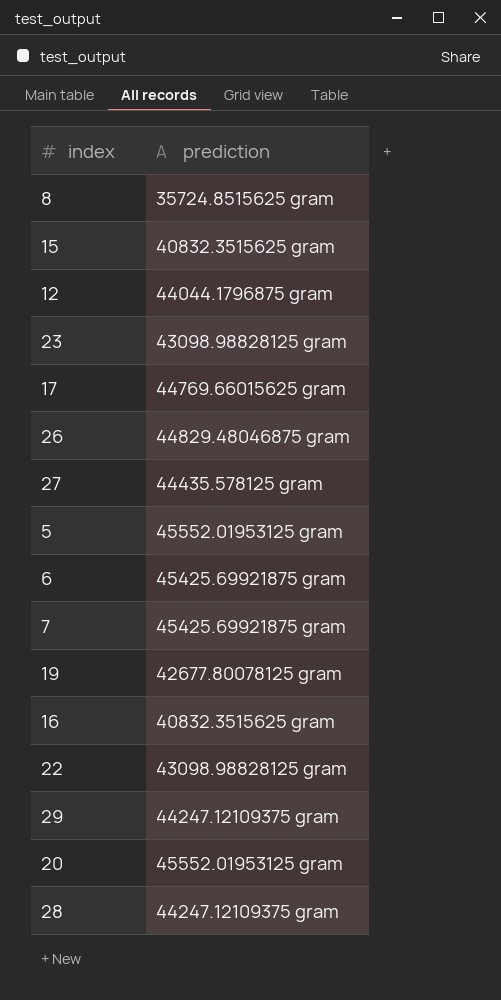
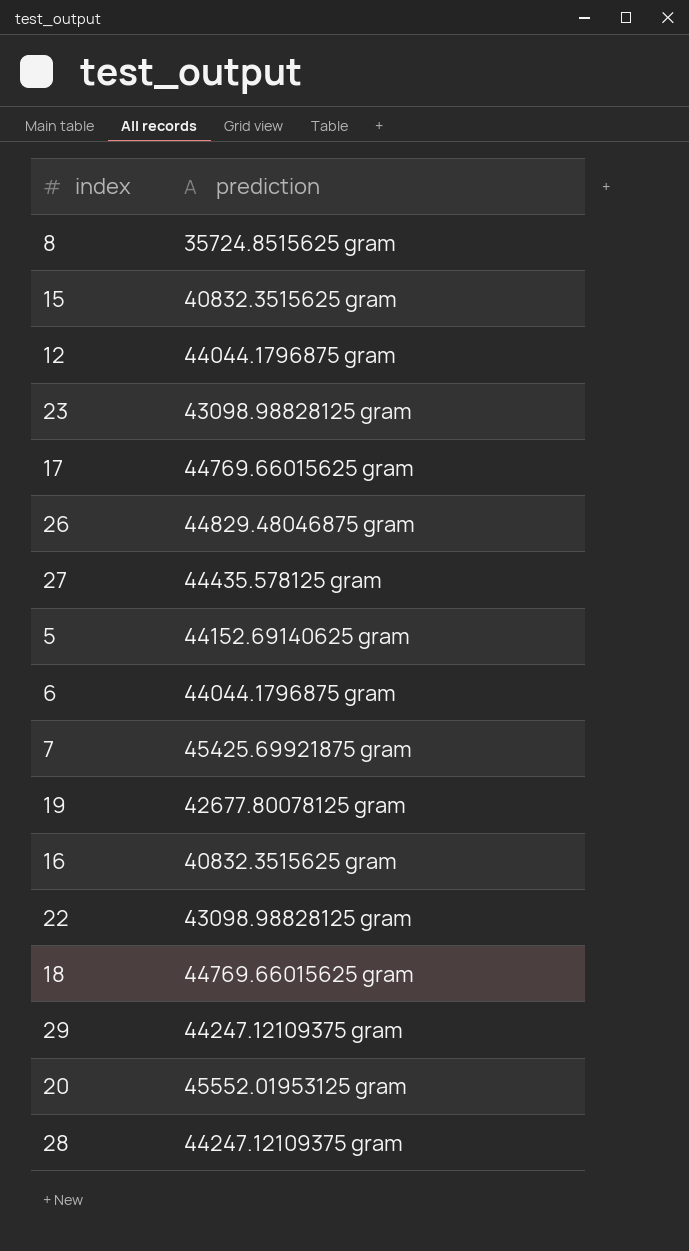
5 | prediction: 45552.01953125 gram -> 44152.69140625 gram
6 | prediction: 45425.69921875 gram -> 44044.1796875 gram
row 18: none -> 44769.66015625 gram

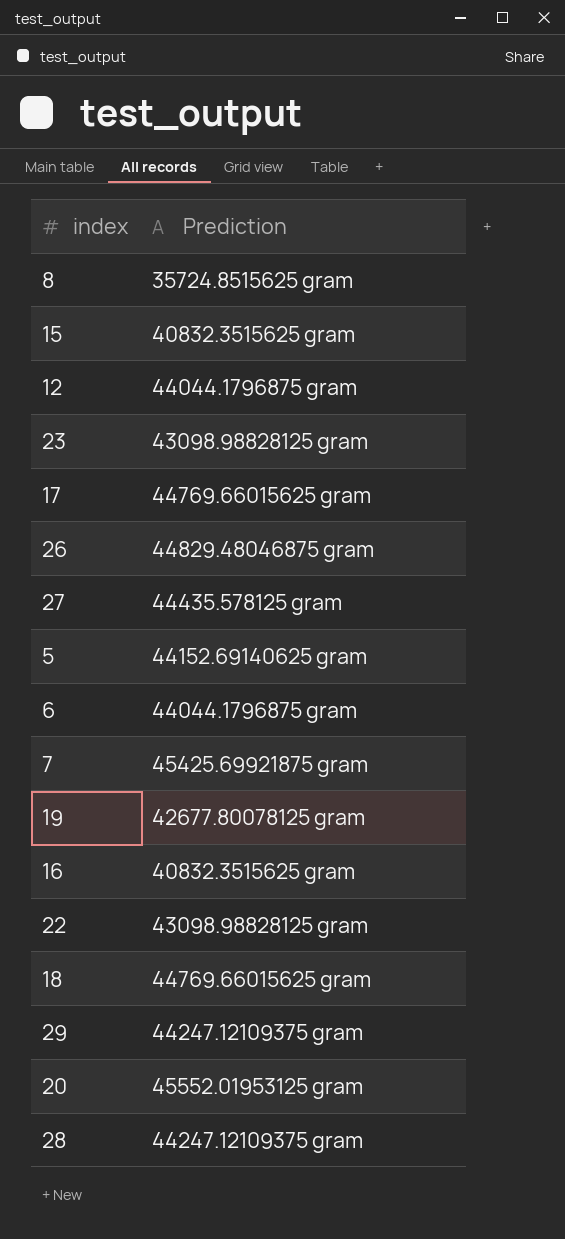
column name: prediction -> Prediction

